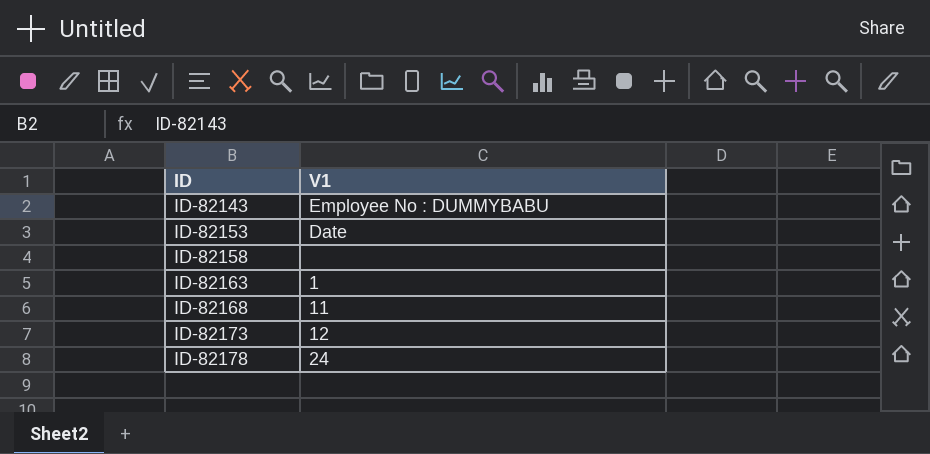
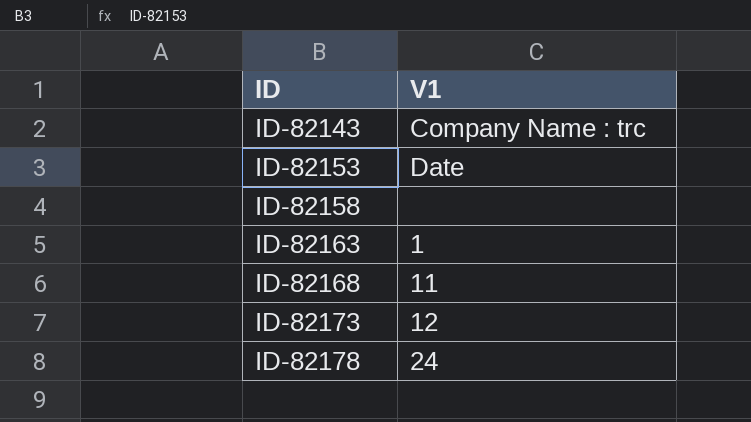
ID-82143 | V1: Employee No : DUMMYBABU -> Company Name : trc

